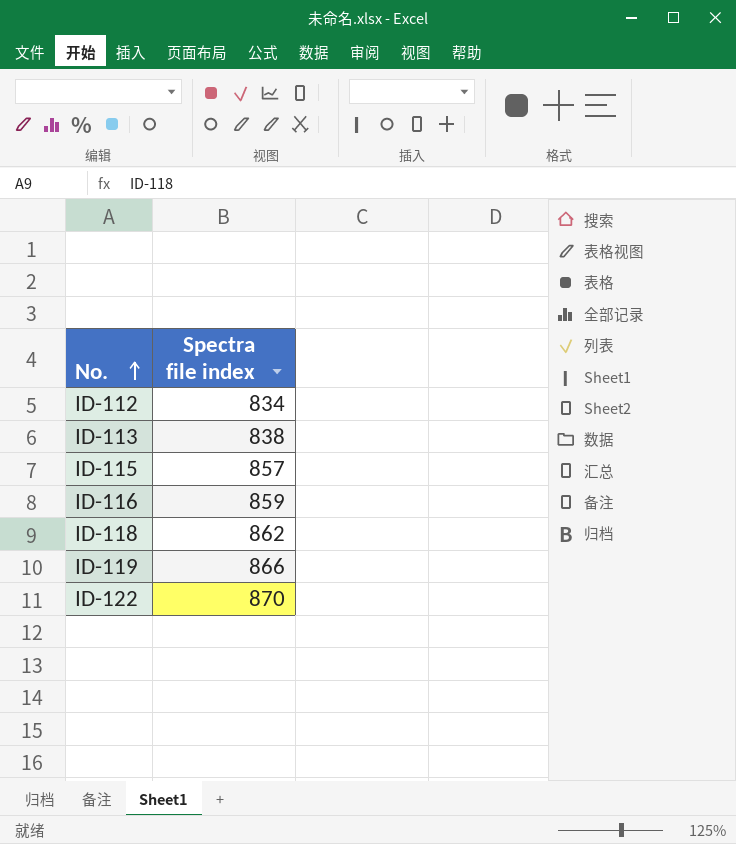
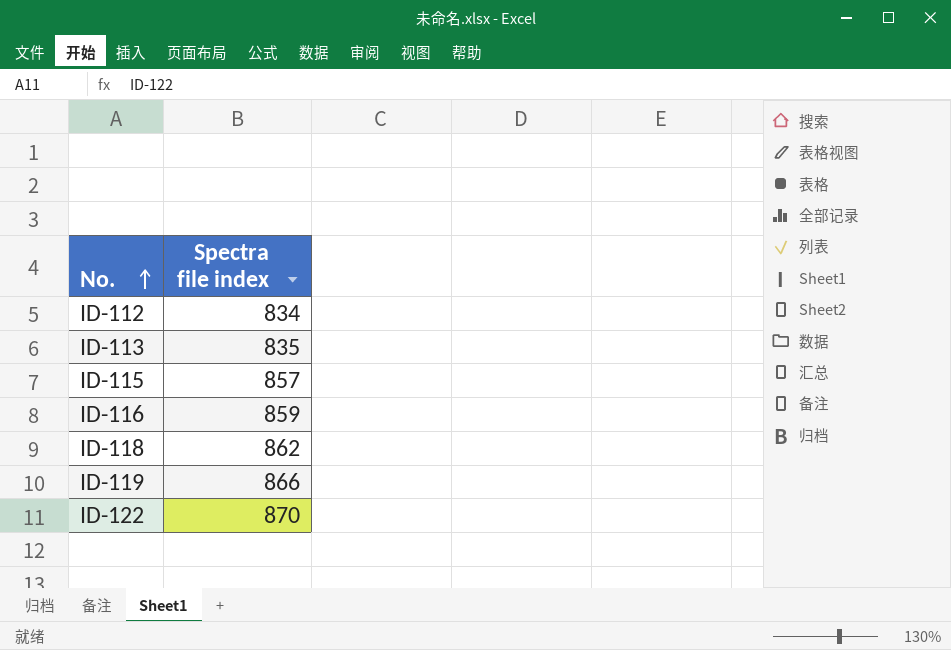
ID-113 | Spectra file index: 838 -> 835

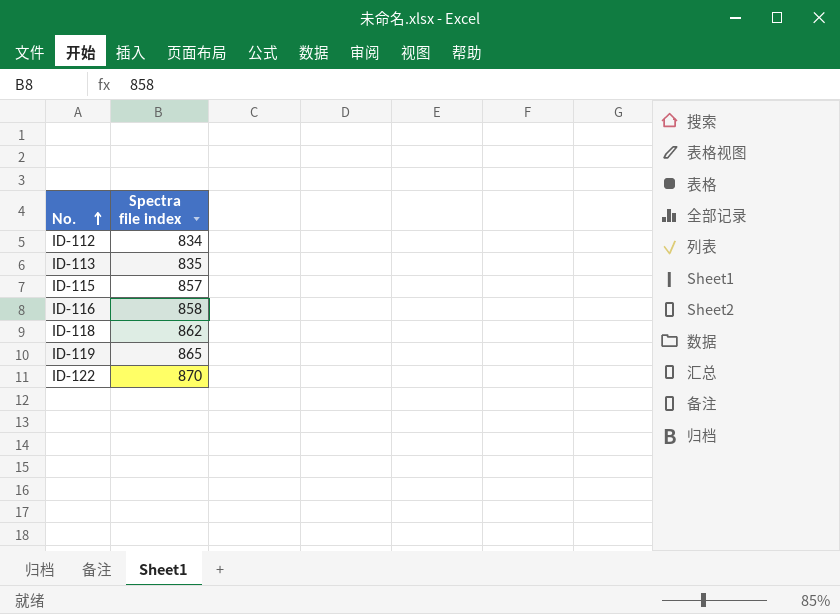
ID-116 | Spectra file index: 859 -> 858
ID-119 | Spectra file index: 866 -> 865

